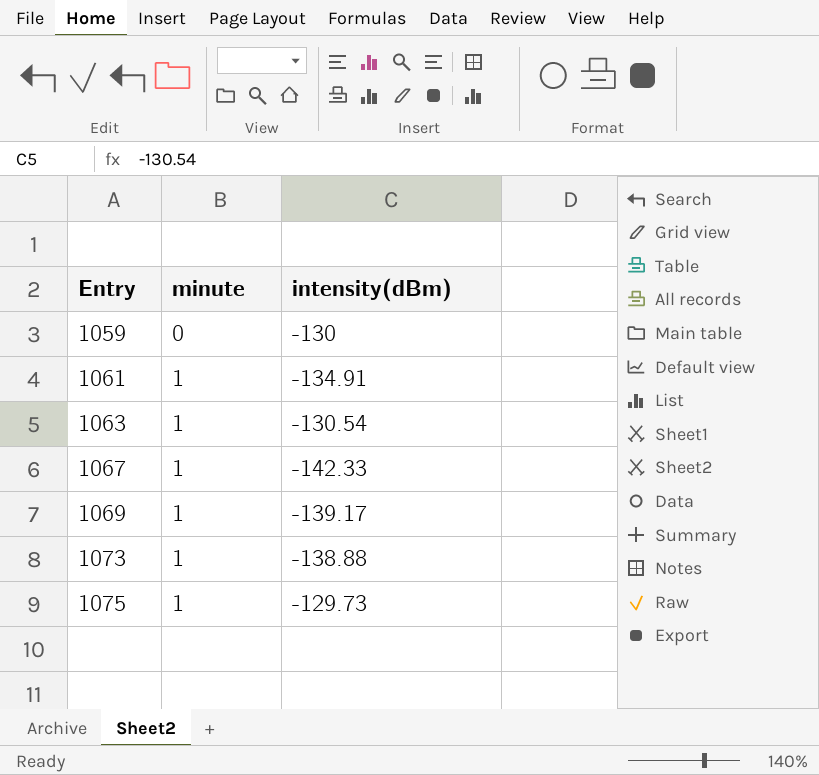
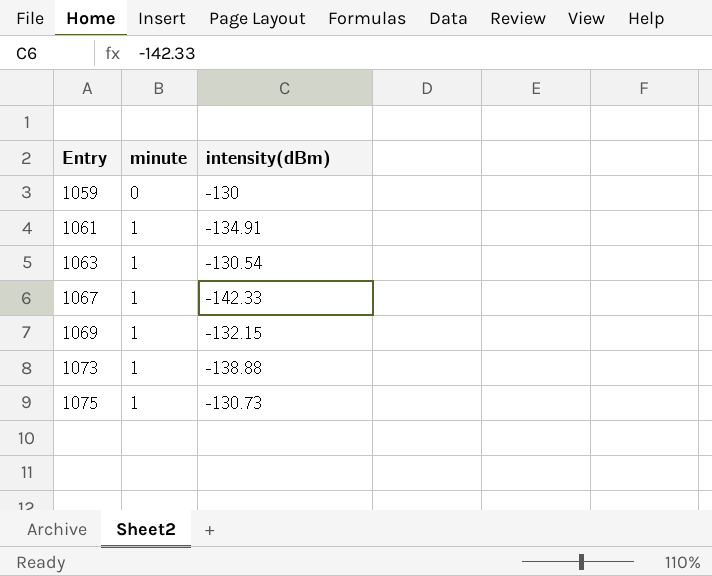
1069 | intensity(dBm): -139.17 -> -132.15
1075 | intensity(dBm): -129.73 -> -130.73

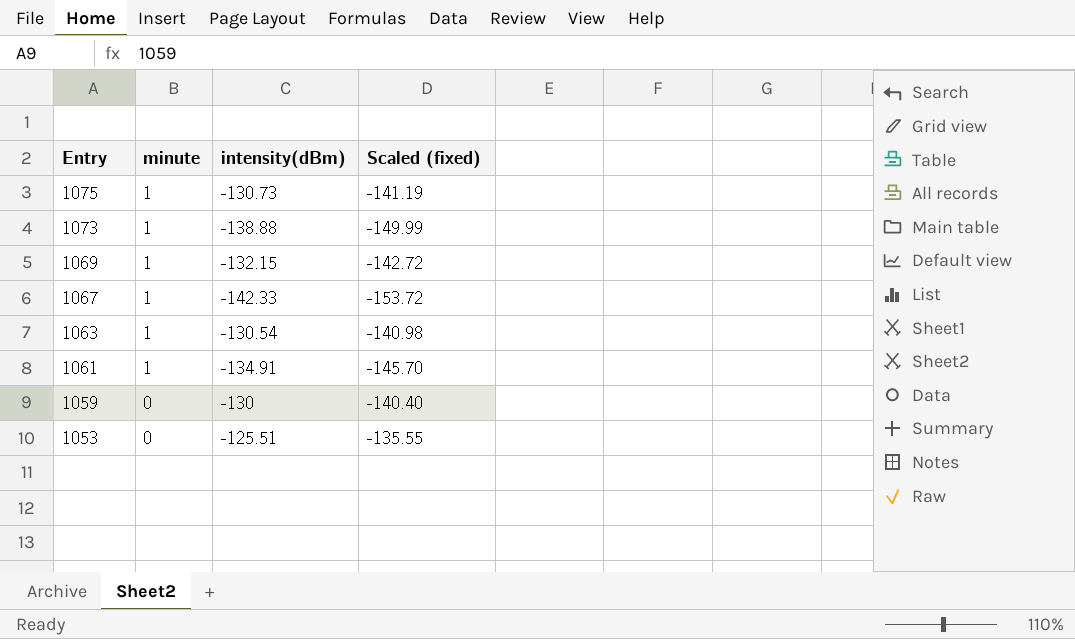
row order: Entry ascending -> Entry descending
column Scaled (fixed) | formula: none -> [intensity(dBm)] * 1.08
row 1053: none -> 0 | -125.51 | -135.55

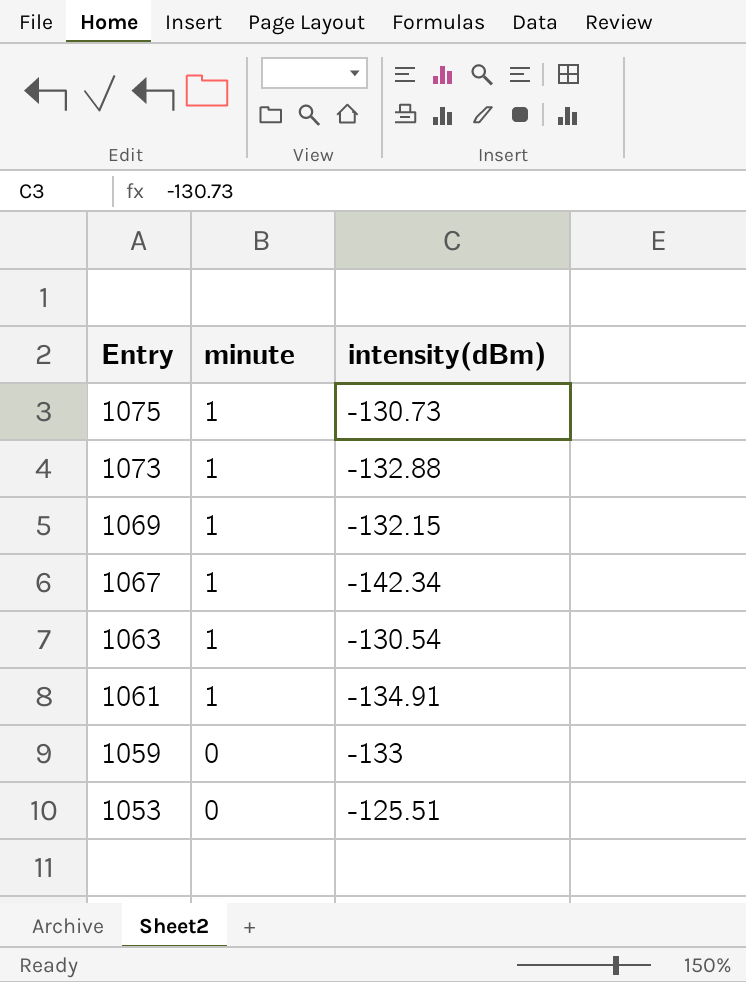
column Scaled (fixed) | formula: [intensity(dBm)] * 1.08 -> none
1073 | intensity(dBm): -138.88 -> -132.88
1067 | intensity(dBm): -142.33 -> -142.34
1059 | intensity(dBm): -130 -> -133

